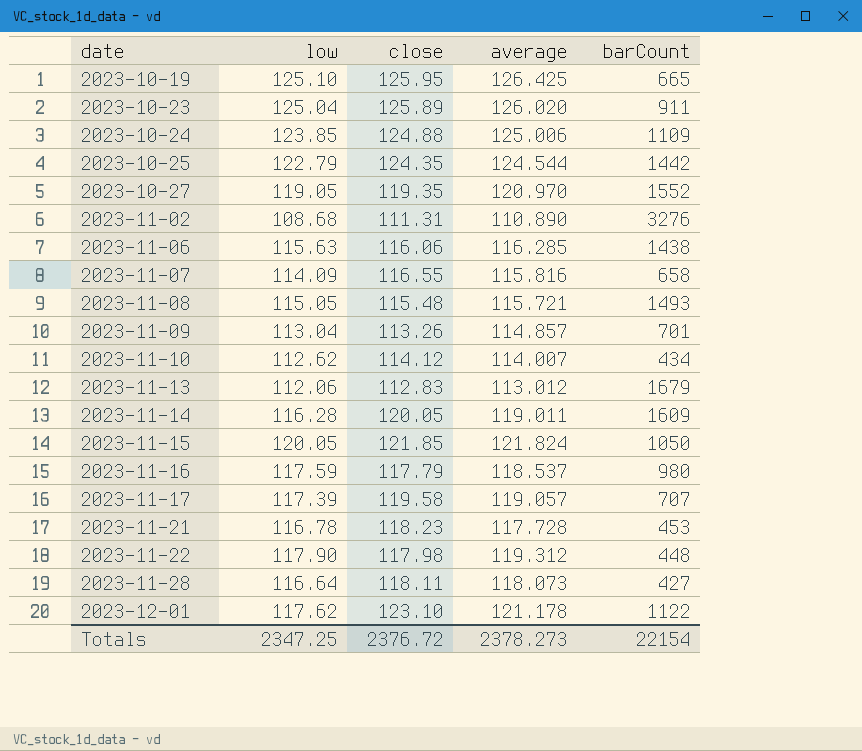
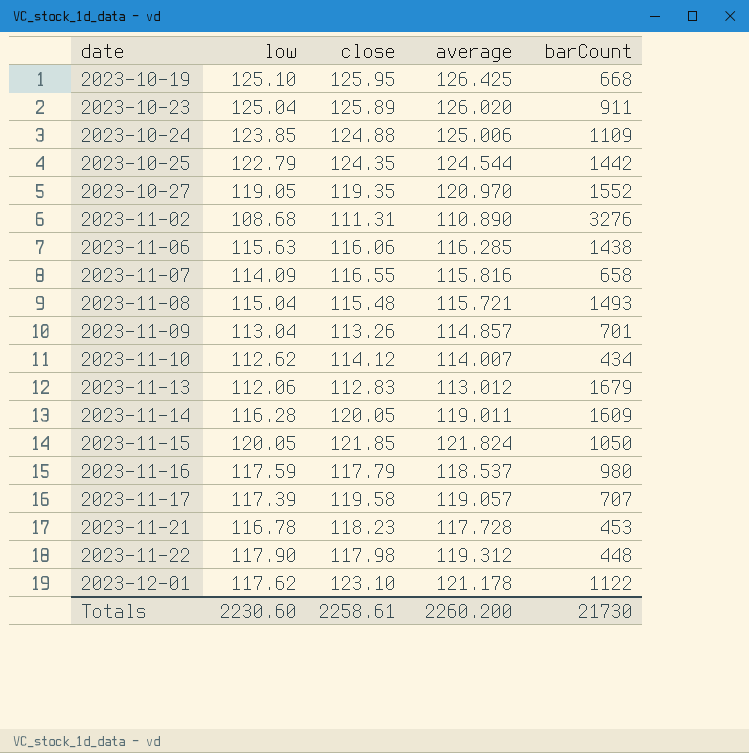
row 2023-11-28: 116.64 | 118.11 | 118.073 | 427 -> none
2023-10-19 | barCount: 665 -> 668
2023-11-08 | low: 115.05 -> 115.04
Totals | low: 2347.25 -> 2230.60
Totals | close: 2376.72 -> 2258.61
Totals | average: 2378.273 -> 2260.200
Totals | barCount: 22154 -> 21730

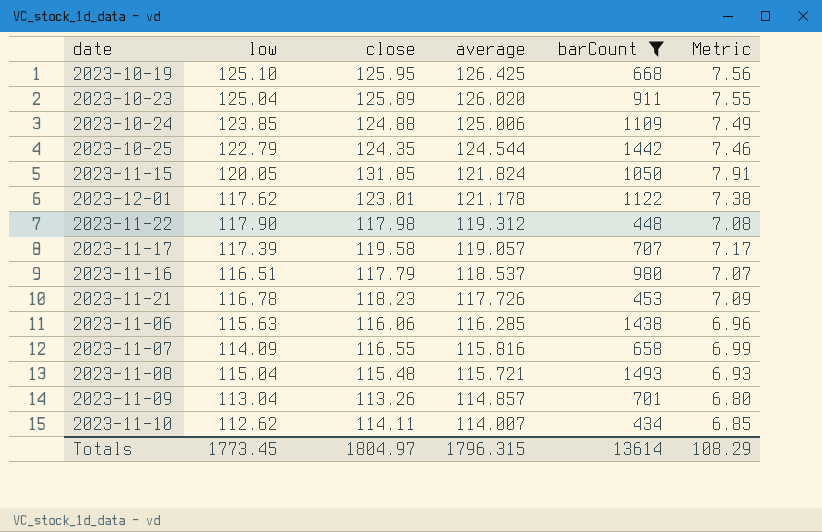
filter: none -> barCount <= 1493
row order: date ascending -> average descending
column Metric | formula: none -> [close] * 0.06
2023-11-15 | close: 121.85 -> 131.85
2023-12-01 | close: 123.10 -> 123.01
2023-11-16 | low: 117.59 -> 116.51
2023-11-21 | average: 117.728 -> 117.726
2023-11-10 | close: 114.12 -> 114.11
Totals | low: 2230.60 -> 1773.45
Totals | close: 2258.61 -> 1804.97
Totals | average: 2260.200 -> 1796.315
Totals | barCount: 21730 -> 13614

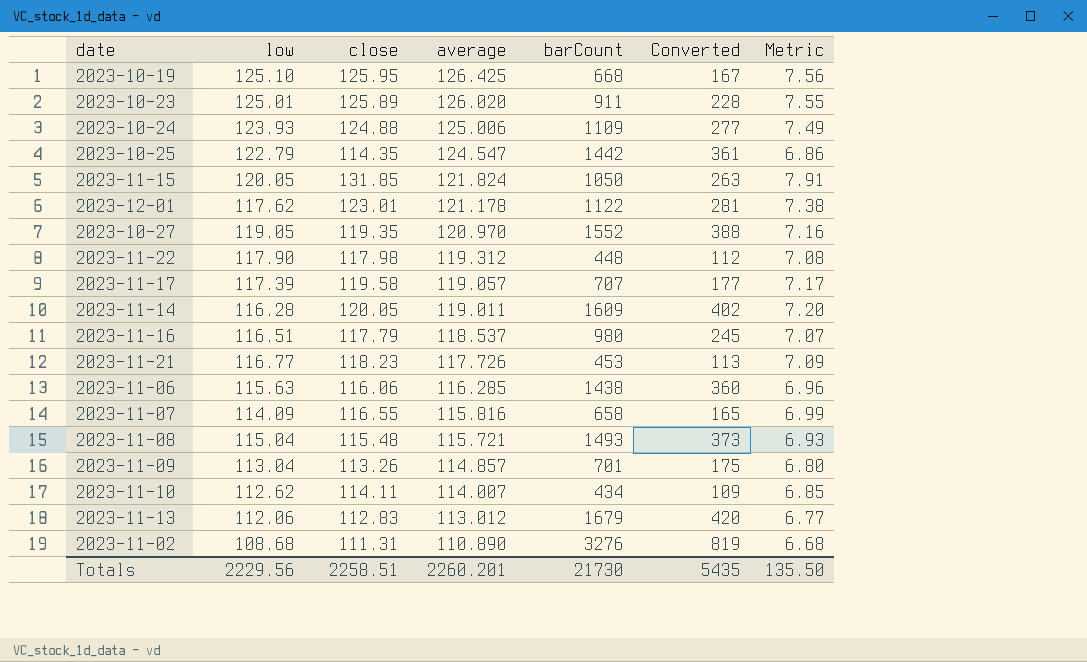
filter: barCount <= 1493 -> none
column Converted | formula: none -> [barCount] * 0.25
2023-10-23 | low: 125.04 -> 125.01
2023-10-24 | low: 123.85 -> 123.93
2023-10-25 | close: 124.35 -> 114.35
2023-10-25 | average: 124.544 -> 124.547
2023-10-25 | Metric: 7.46 -> 6.86
2023-11-21 | low: 116.78 -> 116.77
Totals | low: 1773.45 -> 2229.56
Totals | close: 1804.97 -> 2258.51
Totals | average: 1796.315 -> 2260.201
Totals | barCount: 13614 -> 21730
Totals | Metric: 108.29 -> 135.50

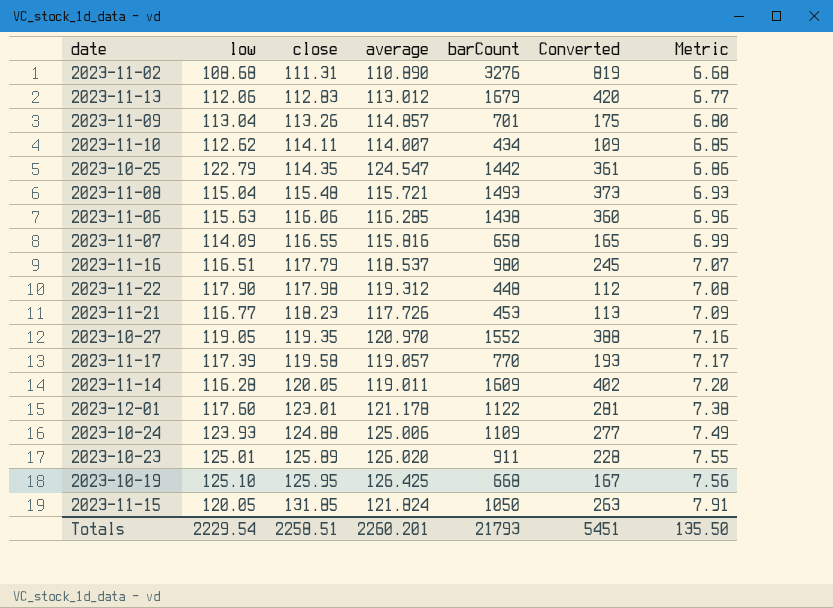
row order: average descending -> close ascending
2023-11-17 | barCount: 707 -> 770
2023-11-17 | Converted: 177 -> 193
2023-12-01 | low: 117.62 -> 117.60
Totals | low: 2229.56 -> 2229.54
Totals | barCount: 21730 -> 21793
Totals | Converted: 5435 -> 5451

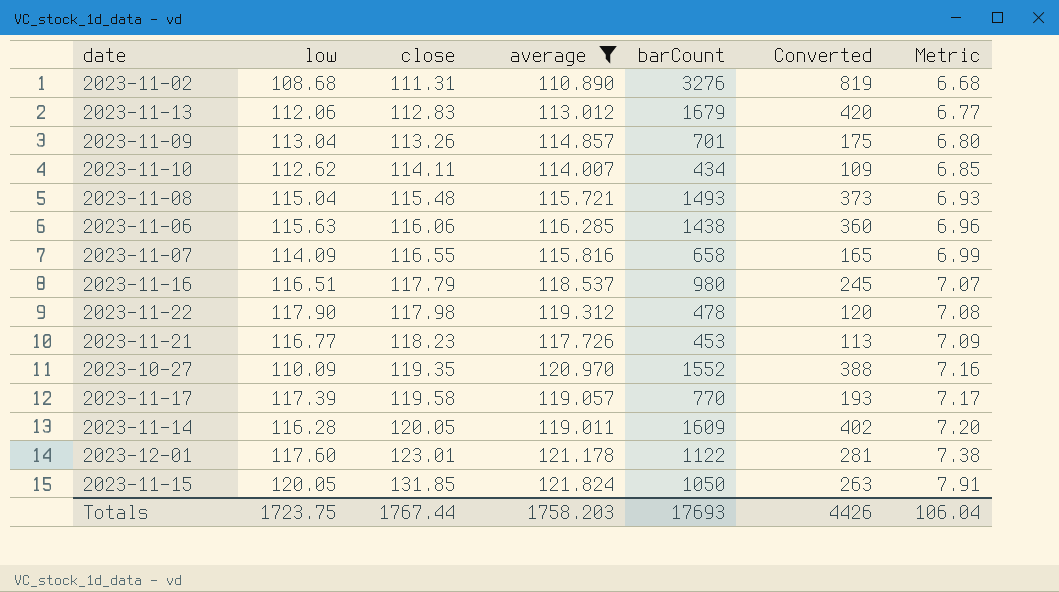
filter: none -> average <= 121.824
2023-11-22 | barCount: 448 -> 478
2023-11-22 | Converted: 112 -> 120
2023-10-27 | low: 119.05 -> 110.09
Totals | low: 2229.54 -> 1723.75
Totals | close: 2258.51 -> 1767.44
Totals | average: 2260.201 -> 1758.203
Totals | barCount: 21793 -> 17693
Totals | Converted: 5451 -> 4426
Totals | Metric: 135.50 -> 106.04

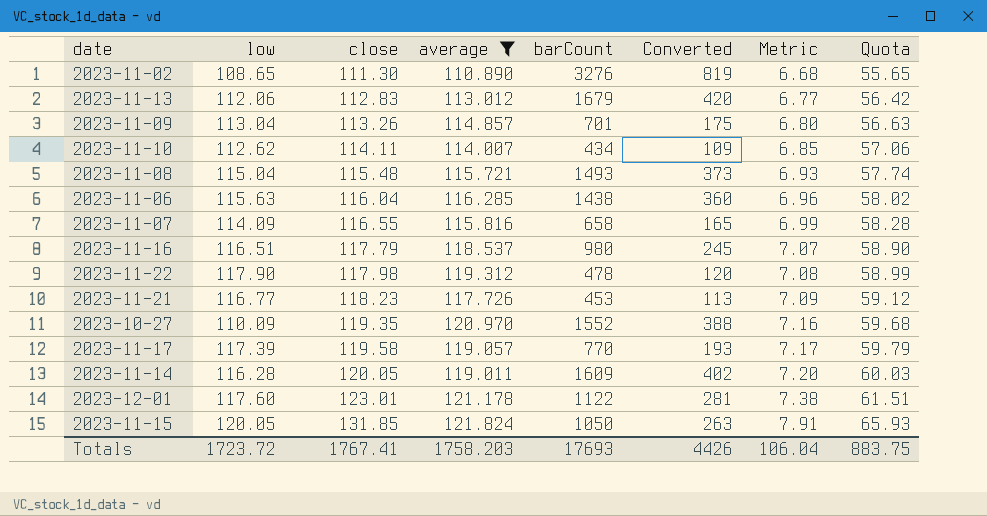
column Quota | formula: none -> [close] * 0.5
2023-11-02 | low: 108.68 -> 108.65
2023-11-02 | close: 111.31 -> 111.30
2023-11-06 | close: 116.06 -> 116.04
Totals | low: 1723.75 -> 1723.72
Totals | close: 1767.44 -> 1767.41

